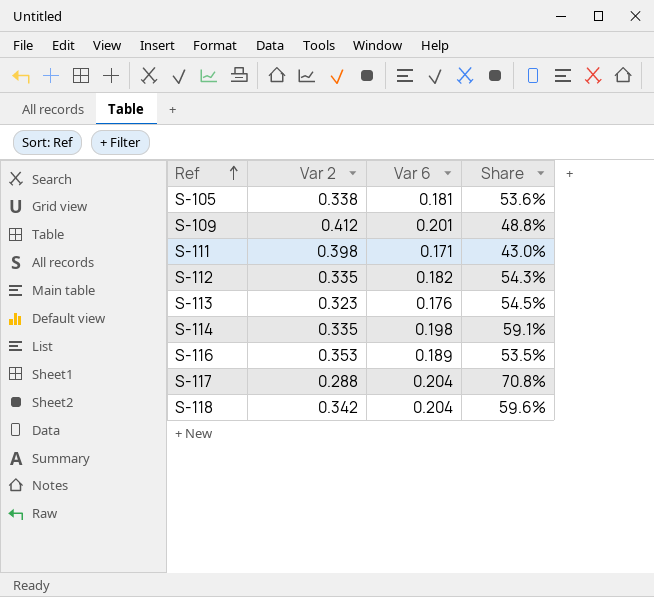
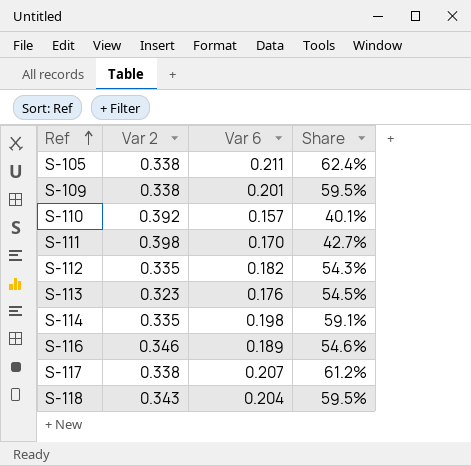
S-105 | Var 6: 0.181 -> 0.211
S-105 | Share: 53.6% -> 62.4%
S-109 | Var 2: 0.412 -> 0.338
S-109 | Share: 48.8% -> 59.5%
row S-110: none -> 0.392 | 0.157 | 40.1%
S-111 | Var 6: 0.171 -> 0.170
S-111 | Share: 43.0% -> 42.7%
S-116 | Var 2: 0.353 -> 0.346
S-116 | Share: 53.5% -> 54.6%
S-117 | Var 2: 0.288 -> 0.338
S-117 | Var 6: 0.204 -> 0.207
S-117 | Share: 70.8% -> 61.2%
S-118 | Var 2: 0.342 -> 0.343
S-118 | Share: 59.6% -> 59.5%

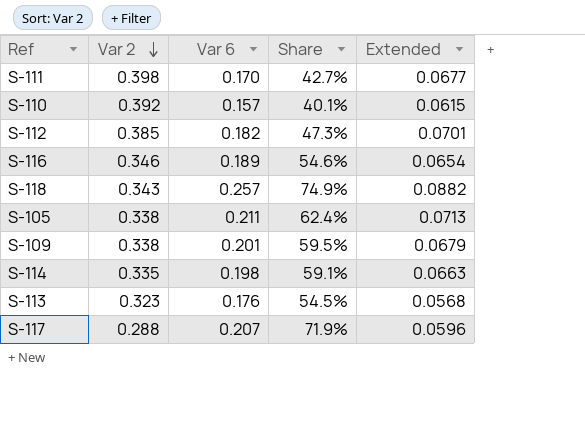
row order: Ref ascending -> Var 2 descending
column Extended | formula: none -> [Var 2] * [Var 6]
S-112 | Var 2: 0.335 -> 0.385
S-112 | Share: 54.3% -> 47.3%
S-118 | Var 6: 0.204 -> 0.257
S-118 | Share: 59.5% -> 74.9%
S-117 | Var 2: 0.338 -> 0.288
S-117 | Share: 61.2% -> 71.9%

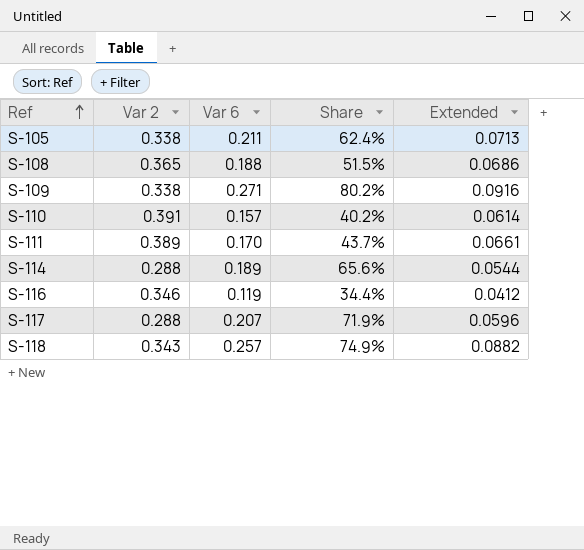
row order: Var 2 descending -> Ref ascending
row S-112: 0.385 | 0.182 | 47.3% | 0.0701 -> none
row S-113: 0.323 | 0.176 | 54.5% | 0.0568 -> none
row S-108: none -> 0.365 | 0.188 | 51.5% | 0.0686
S-109 | Var 6: 0.201 -> 0.271
S-109 | Share: 59.5% -> 80.2%
S-109 | Extended: 0.0679 -> 0.0916
S-110 | Var 2: 0.392 -> 0.391
S-110 | Share: 40.1% -> 40.2%
S-110 | Extended: 0.0615 -> 0.0614
S-111 | Var 2: 0.398 -> 0.389
S-111 | Share: 42.7% -> 43.7%
S-111 | Extended: 0.0677 -> 0.0661
S-114 | Var 2: 0.335 -> 0.288
S-114 | Var 6: 0.198 -> 0.189
S-114 | Share: 59.1% -> 65.6%
S-114 | Extended: 0.0663 -> 0.0544
S-116 | Var 6: 0.189 -> 0.119
S-116 | Share: 54.6% -> 34.4%
S-116 | Extended: 0.0654 -> 0.0412

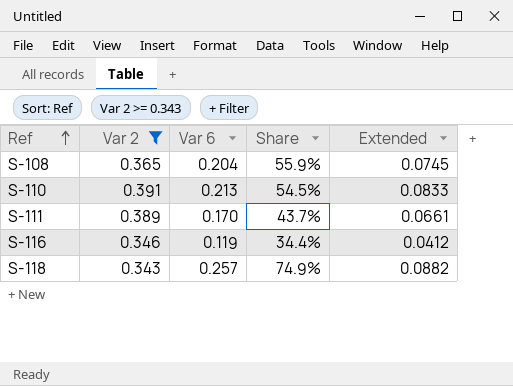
filter: none -> Var 2 >= 0.343
S-108 | Var 6: 0.188 -> 0.204
S-108 | Share: 51.5% -> 55.9%
S-108 | Extended: 0.0686 -> 0.0745
S-110 | Var 6: 0.157 -> 0.213
S-110 | Share: 40.2% -> 54.5%
S-110 | Extended: 0.0614 -> 0.0833

